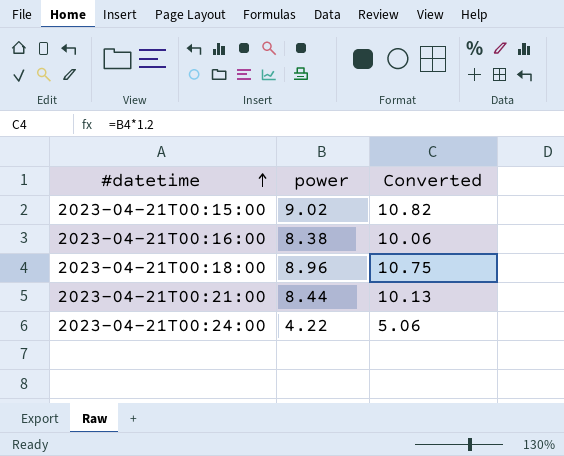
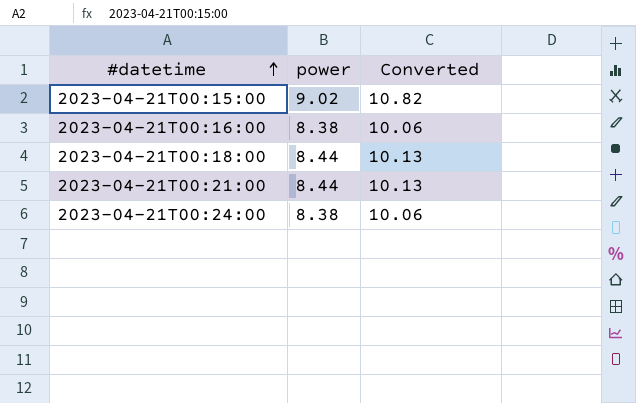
2023-04-21T00:18:00 | power: 8.96 -> 8.44
2023-04-21T00:18:00 | Converted: 10.75 -> 10.13
2023-04-21T00:24:00 | power: 4.22 -> 8.38
2023-04-21T00:24:00 | Converted: 5.06 -> 10.06

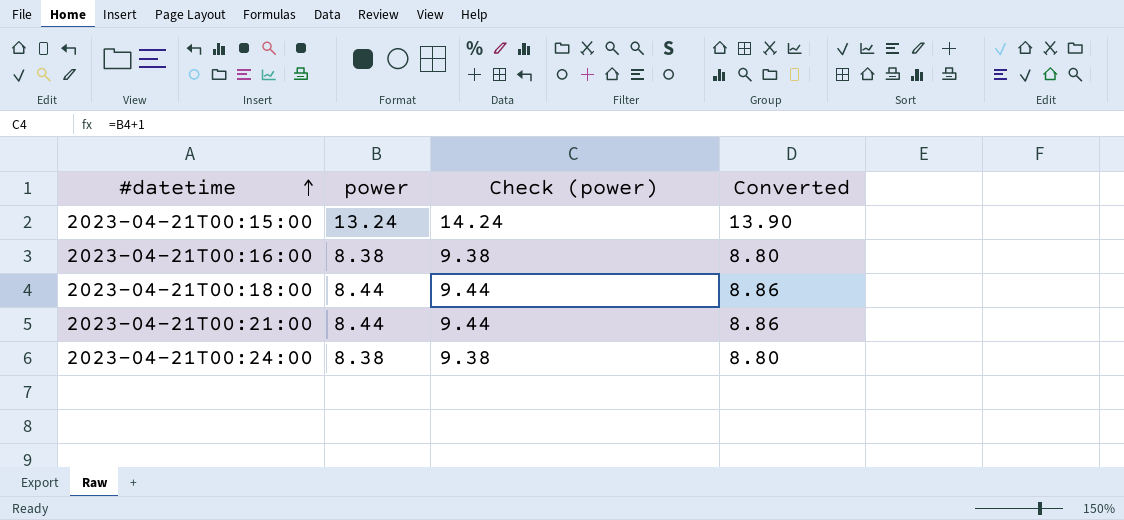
column Check (power) | formula: none -> [power] + 1
column Converted | formula: [power] * 1.2 -> [power] * 1.05
2023-04-21T00:15:00 | power: 9.02 -> 13.24

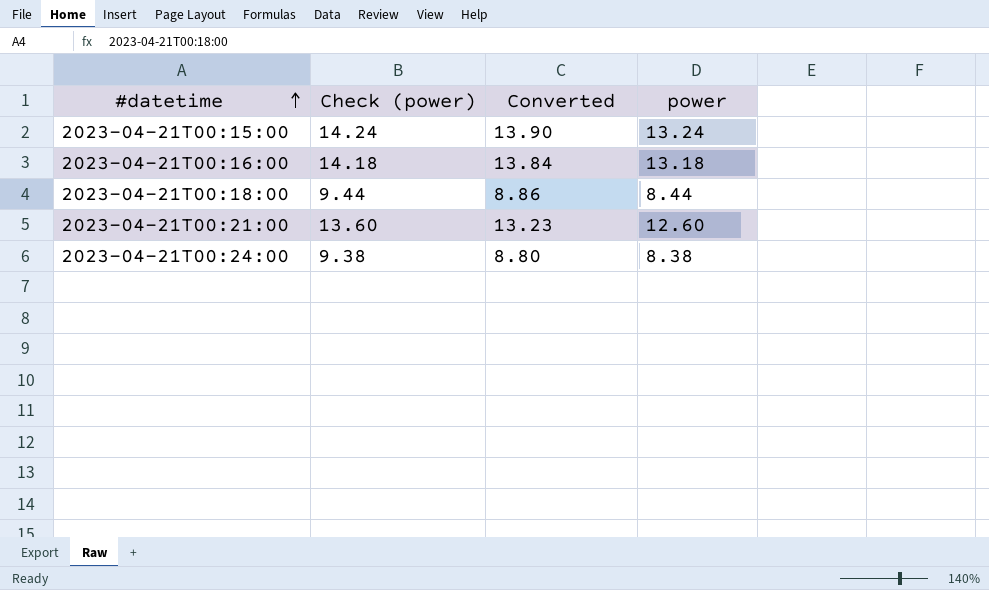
column power | position: 2 -> 4
2023-04-21T00:16:00 | Check (power): 9.38 -> 14.18
2023-04-21T00:16:00 | Converted: 8.80 -> 13.84
2023-04-21T00:16:00 | power: 8.38 -> 13.18
2023-04-21T00:21:00 | Check (power): 9.44 -> 13.60
2023-04-21T00:21:00 | Converted: 8.86 -> 13.23
2023-04-21T00:21:00 | power: 8.44 -> 12.60

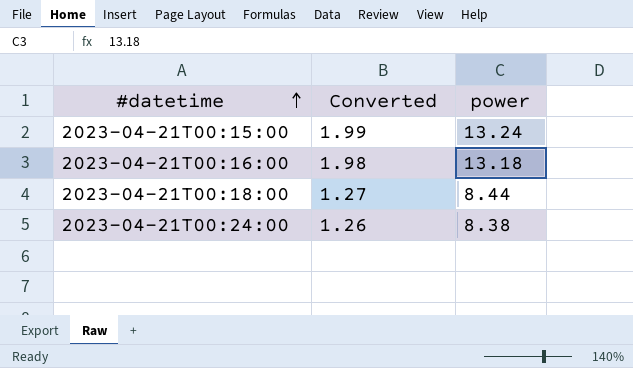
column Check (power) | formula: [power] + 1 -> none
column Converted | formula: [power] * 1.05 -> [power] * 0.15
row 2023-04-21T00:21:00: 13.60 | 13.23 | 12.60 -> none

